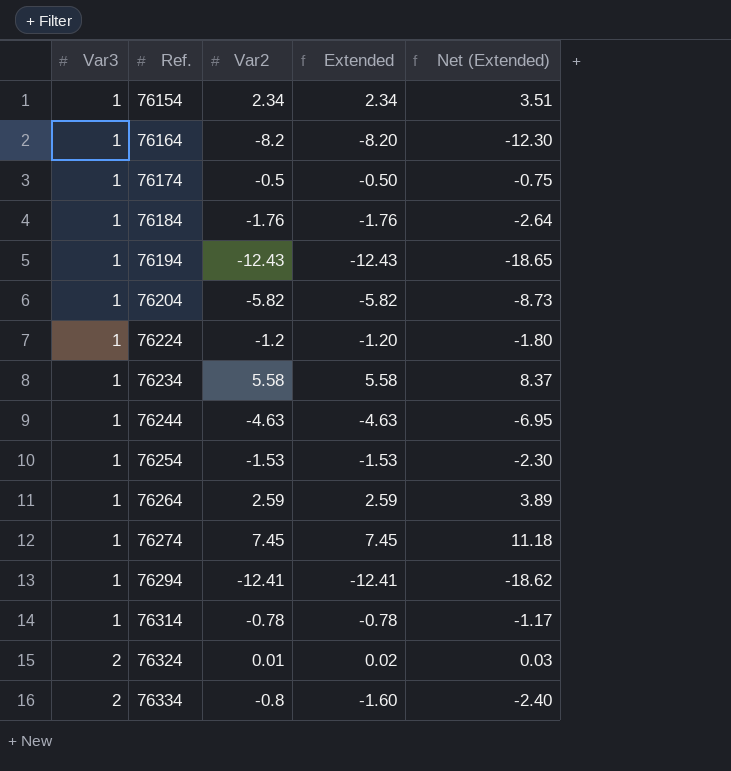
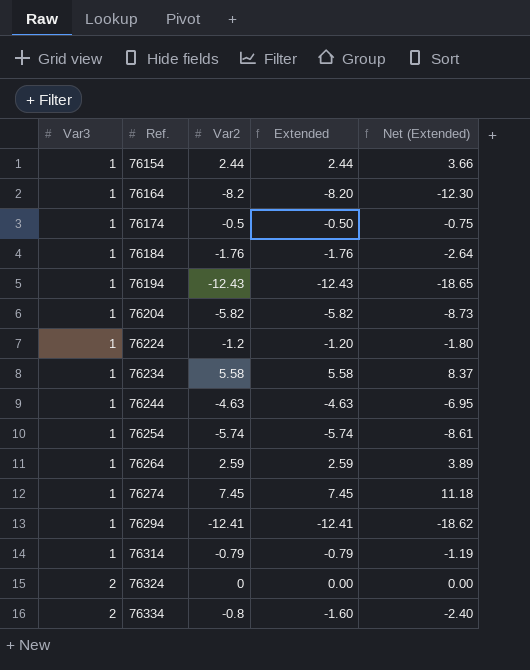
76154 | Var2: 2.34 -> 2.44
76154 | Extended: 2.34 -> 2.44
76154 | Net (Extended): 3.51 -> 3.66
76254 | Var2: -1.53 -> -5.74
76254 | Extended: -1.53 -> -5.74
76254 | Net (Extended): -2.30 -> -8.61
76314 | Var2: -0.78 -> -0.79
76314 | Extended: -0.78 -> -0.79
76314 | Net (Extended): -1.17 -> -1.19
76324 | Var2: 0.01 -> 0
76324 | Extended: 0.02 -> 0.00
76324 | Net (Extended): 0.03 -> 0.00

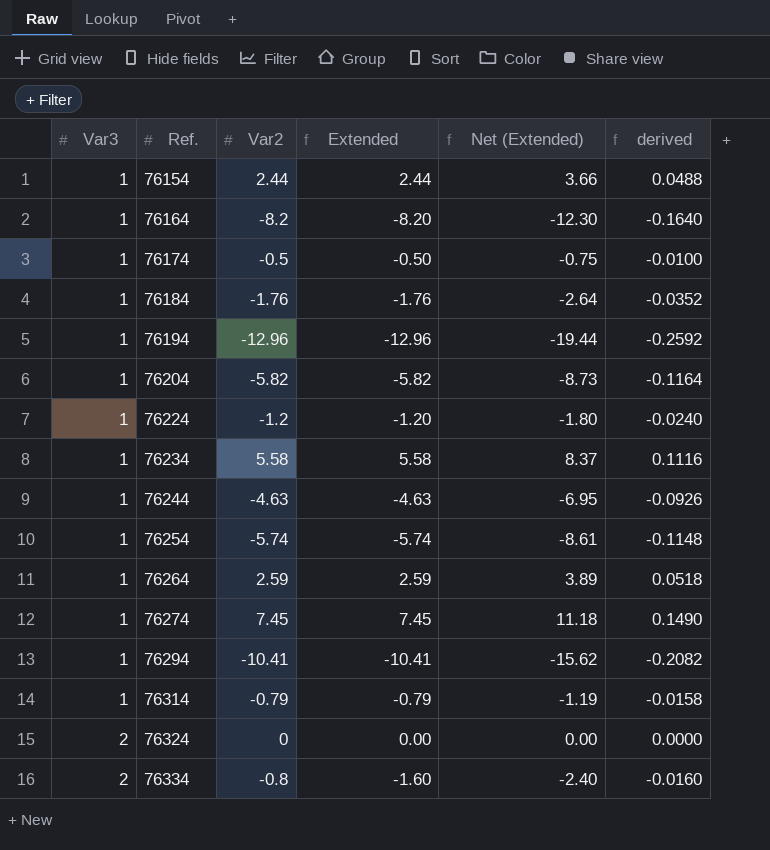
column derived | formula: none -> [Var2] * 0.02
76194 | Var2: -12.43 -> -12.96
76194 | Extended: -12.43 -> -12.96
76194 | Net (Extended): -18.65 -> -19.44
76294 | Var2: -12.41 -> -10.41
76294 | Extended: -12.41 -> -10.41
76294 | Net (Extended): -18.62 -> -15.62

